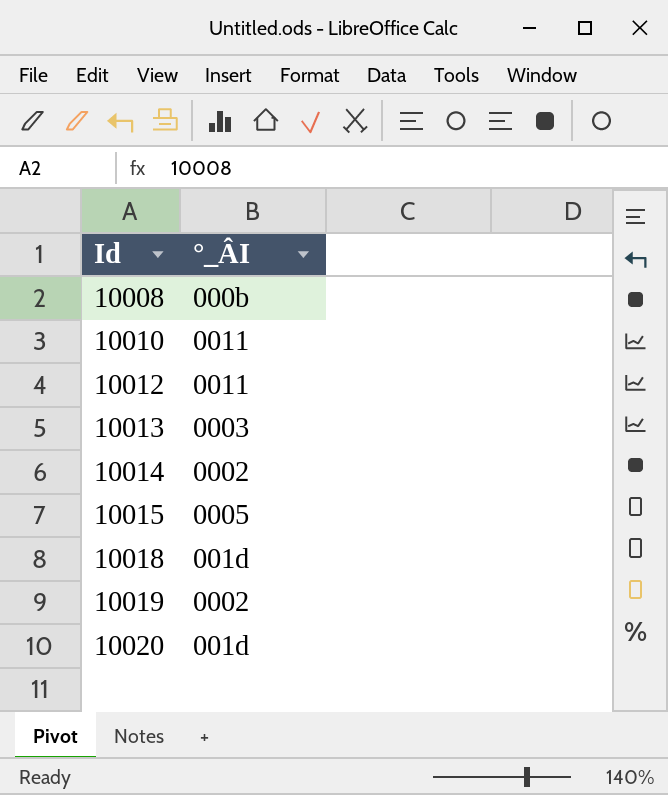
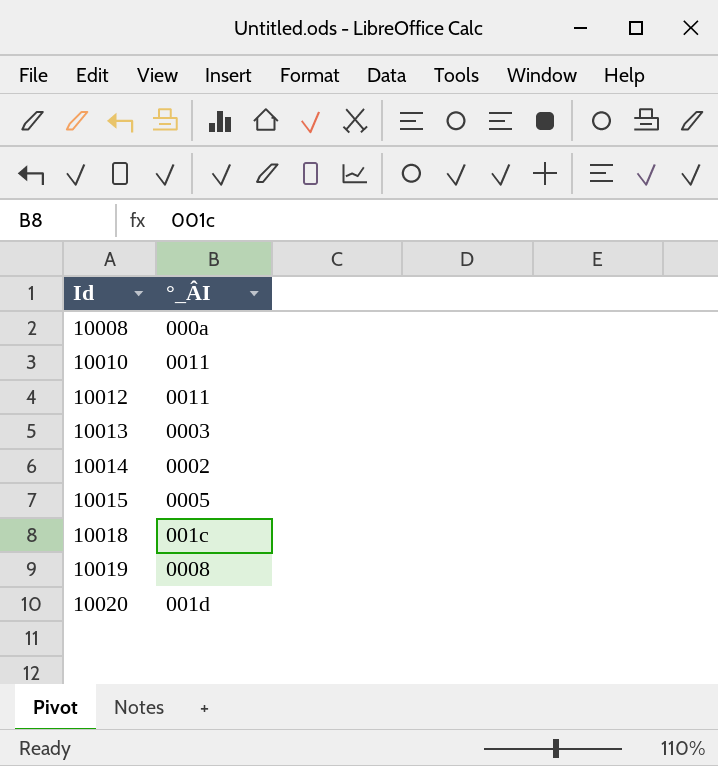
10008 | °_ÂI: 000b -> 000a
10018 | °_ÂI: 001d -> 001c
10019 | °_ÂI: 0002 -> 0008

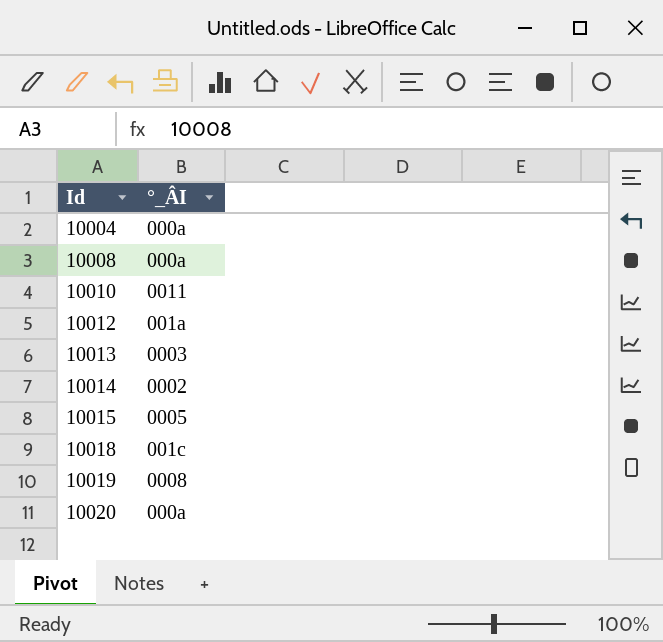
row 10004: none -> 000a
10012 | °_ÂI: 0011 -> 001a
10020 | °_ÂI: 001d -> 000a

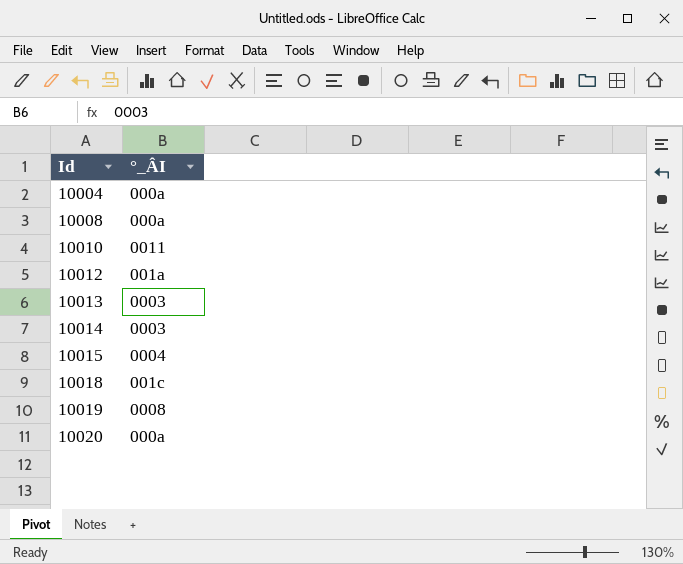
10014 | °_ÂI: 0002 -> 0003
10015 | °_ÂI: 0005 -> 0004

